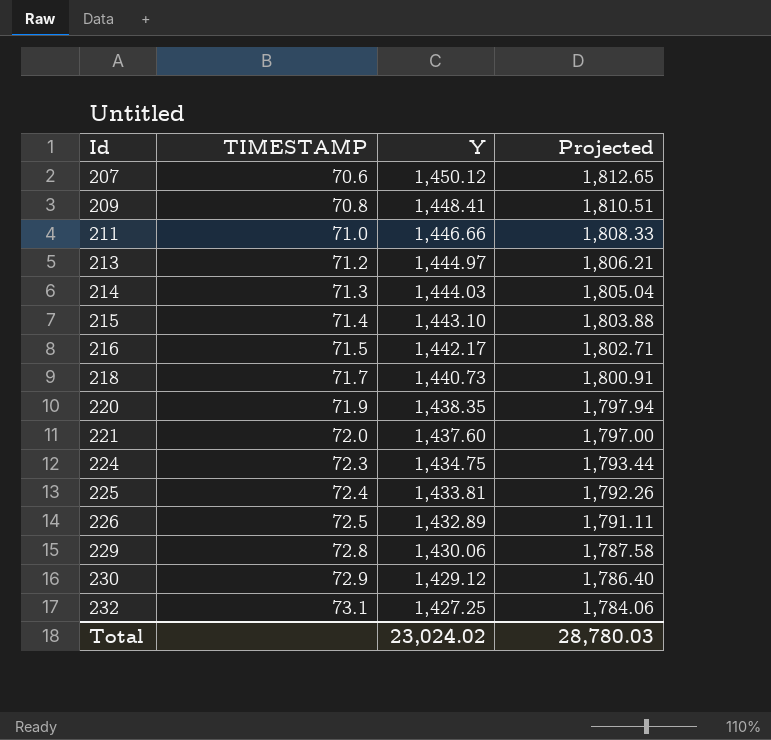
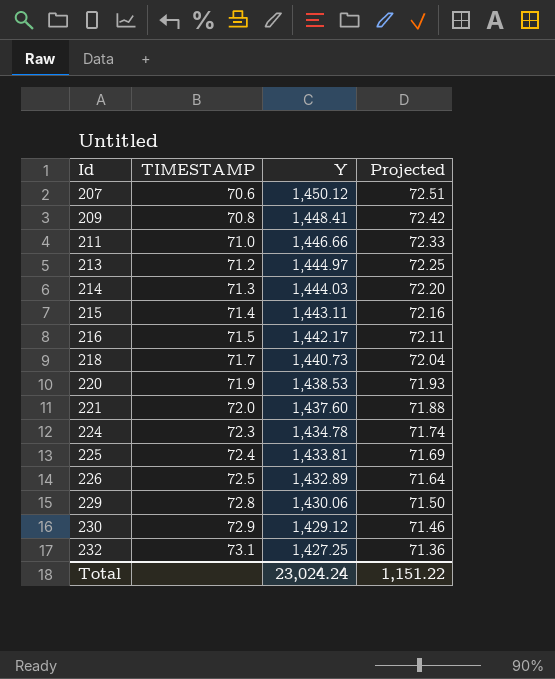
column Projected | formula: [Y] * 1.25 -> [Y] * 0.05
215 | Y: 1,443.10 -> 1,443.11
220 | Y: 1,438.35 -> 1,438.53
224 | Y: 1,434.75 -> 1,434.78
Total | Y: 23,024.02 -> 23,024.24
Total | Projected: 28,780.03 -> 1,151.22

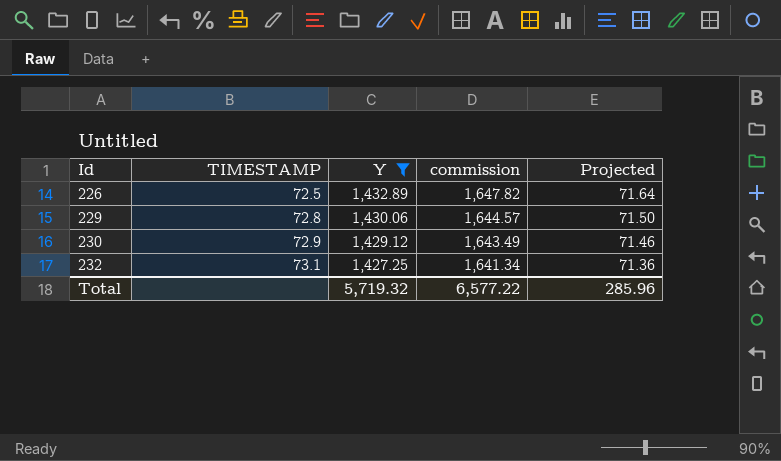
filter: none -> Y <= 1,432.89
column commission | formula: none -> [Y] * 1.15
Total | Y: 23,024.24 -> 5,719.32
Total | Projected: 1,151.22 -> 285.96

